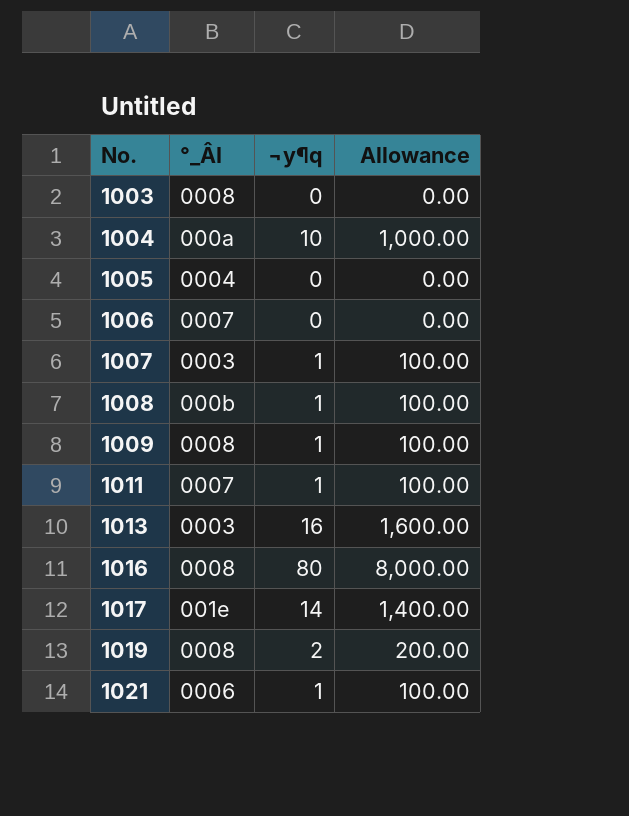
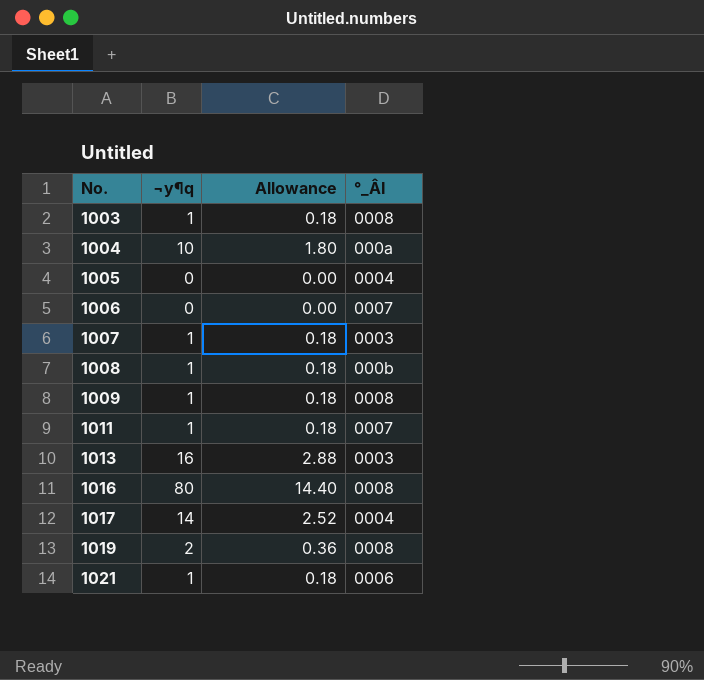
column Allowance | formula: [¬y¶q] * 100 -> [¬y¶q] * 0.18
column °_ÂI | position: 2 -> 4
1003 | ¬y¶q: 0 -> 1
1017 | °_ÂI: 001e -> 0004

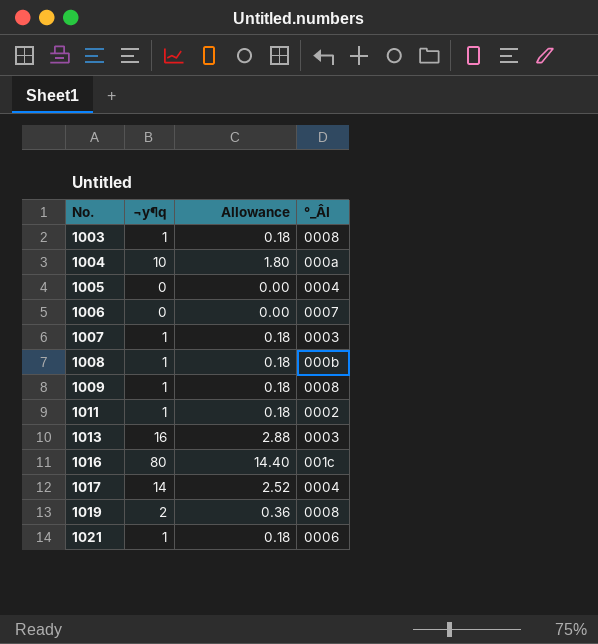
1011 | °_ÂI: 0007 -> 0002
1016 | °_ÂI: 0008 -> 001c

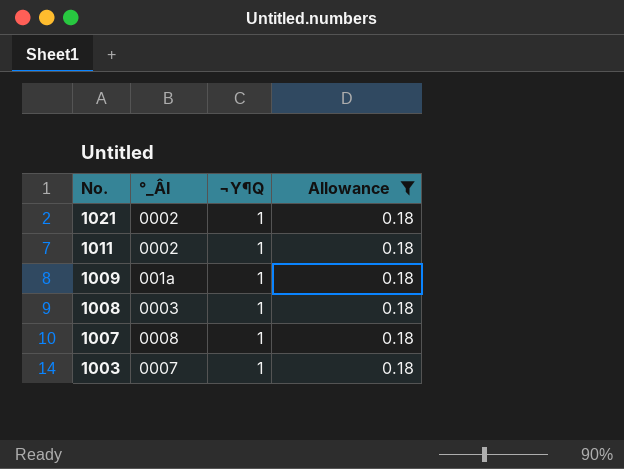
filter: none -> Allowance = 0.18
row order: No. ascending -> No. descending
column °_ÂI | position: 4 -> 2
column name: ¬y¶q -> ¬Y¶Q
1021 | °_ÂI: 0006 -> 0002
1009 | °_ÂI: 0008 -> 001a
1008 | °_ÂI: 000b -> 0003
1007 | °_ÂI: 0003 -> 0008
1003 | °_ÂI: 0008 -> 0007

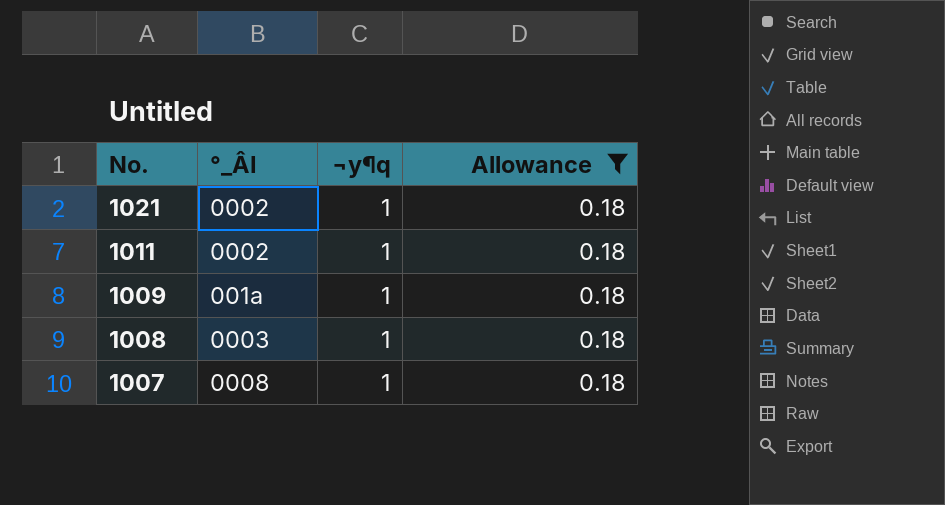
column name: ¬Y¶Q -> ¬y¶q
row 1003: 0007 | 1 | 0.18 -> none

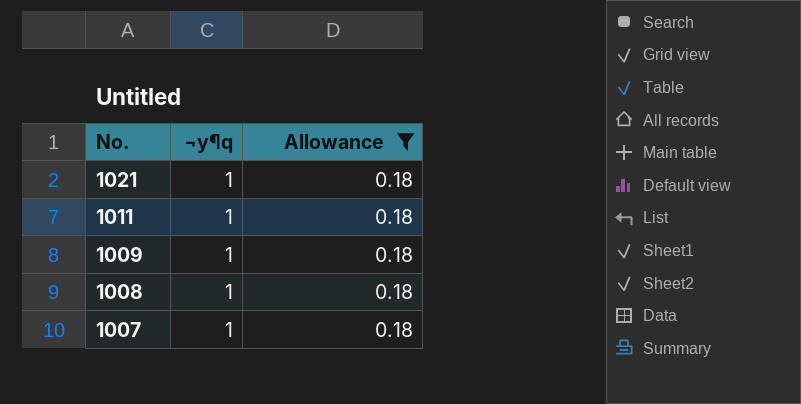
column °_ÂI | position: 2 -> none

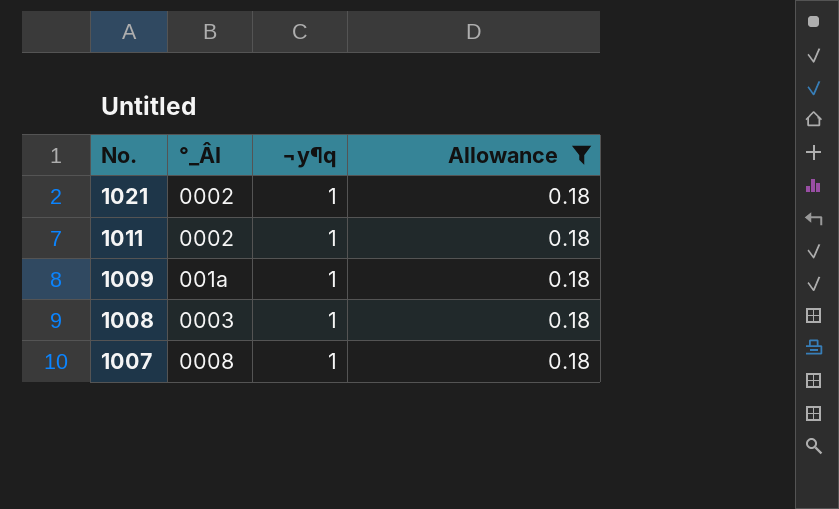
column °_ÂI | position: none -> 2

